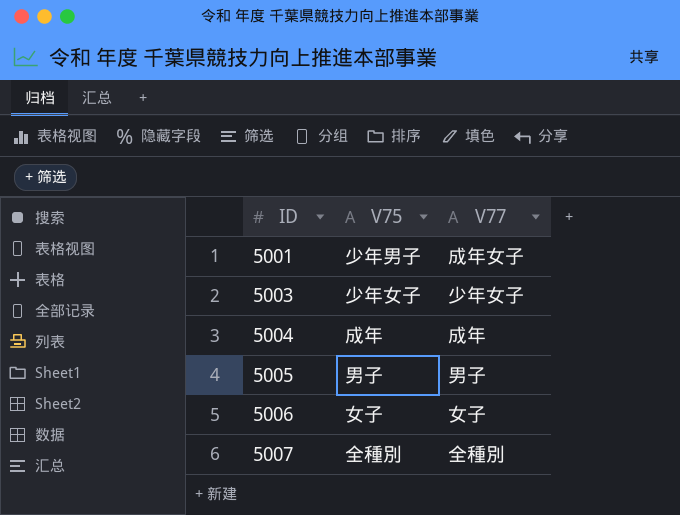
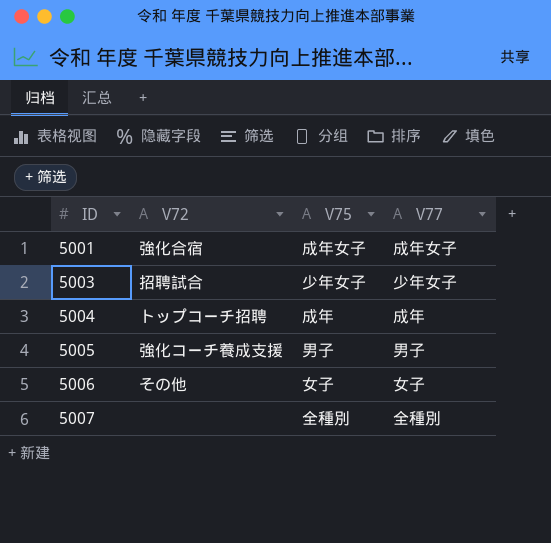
column V72 | position: none -> 2
5001 | V75: 少年男子 -> 成年女子

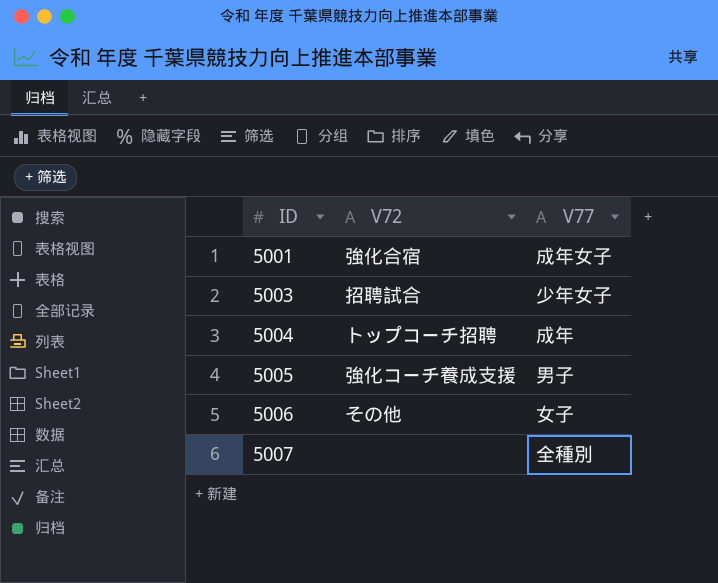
column V75 | position: 3 -> none

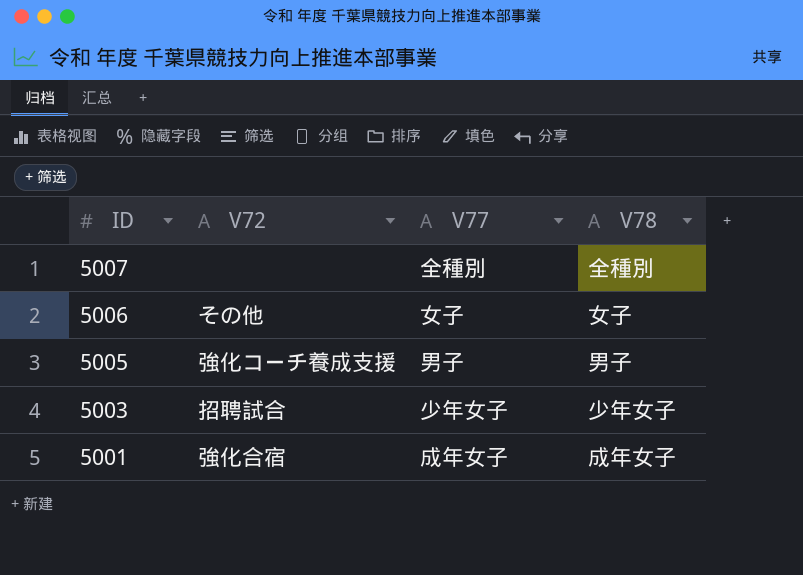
row order: ID ascending -> ID descending
column V78 | position: none -> 4
row 5004: トップコーチ招聘 | 成年 -> none

